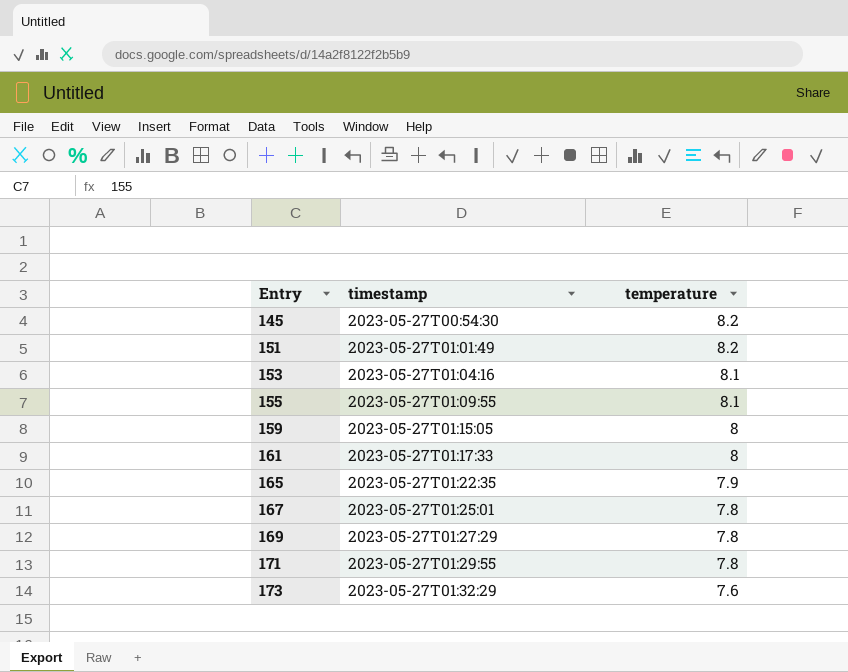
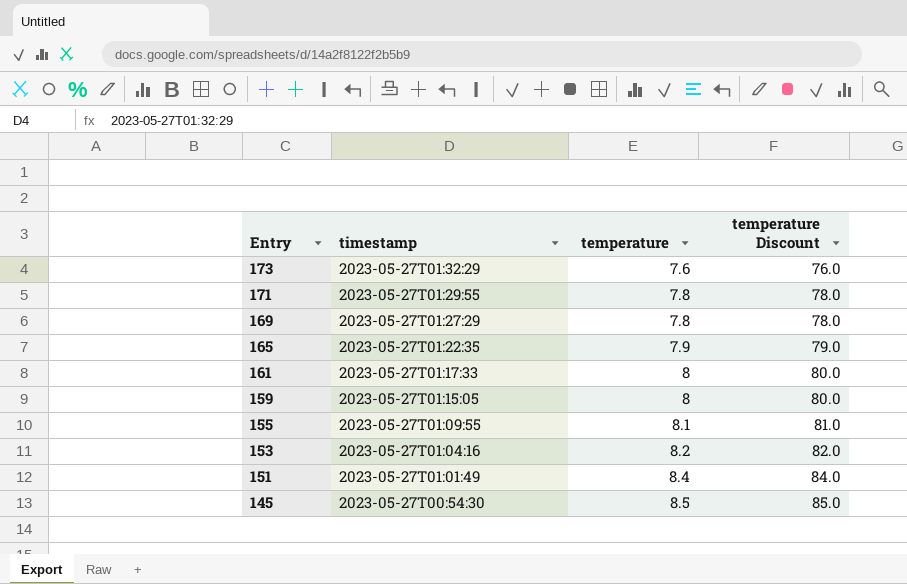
row order: Entry ascending -> Entry descending
column temperature Discount | formula: none -> [temperature] * 10
row 167: 2023-05-27T01:25:01 | 7.8 -> none
153 | temperature: 8.1 -> 8.2
151 | temperature: 8.2 -> 8.4
145 | temperature: 8.2 -> 8.5

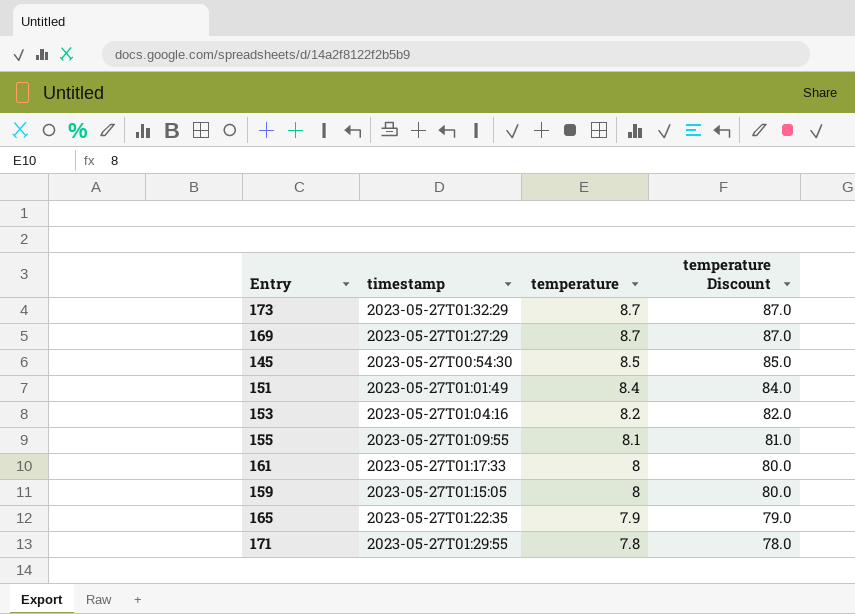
row order: Entry descending -> temperature descending
173 | temperature: 7.6 -> 8.7
173 | temperature Discount: 76.0 -> 87.0
169 | temperature: 7.8 -> 8.7
169 | temperature Discount: 78.0 -> 87.0

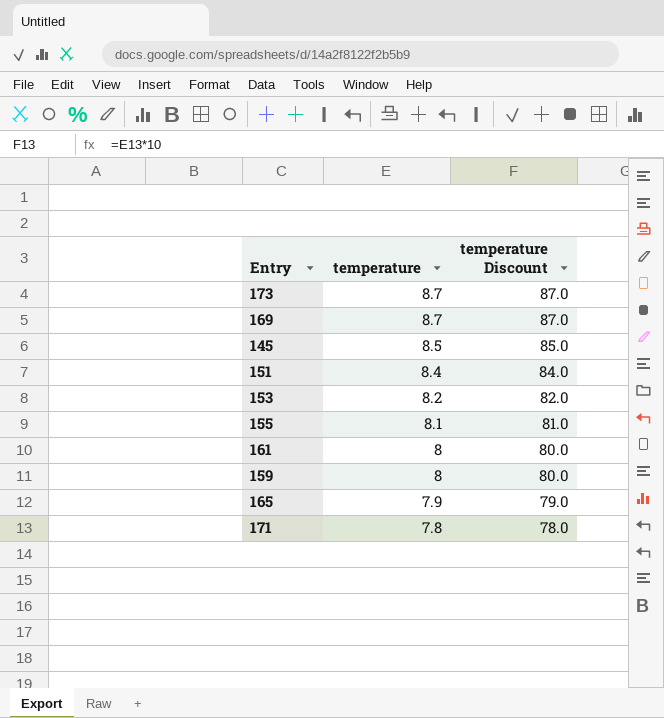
column timestamp | position: 2 -> none

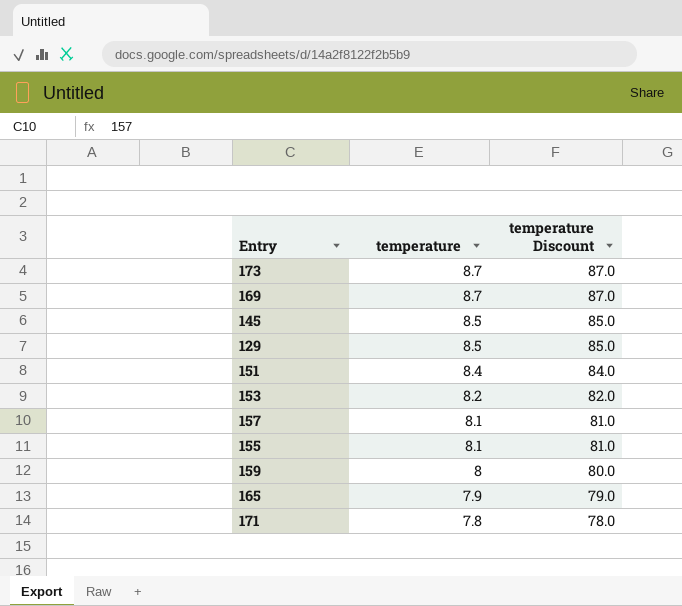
row 161: 8 | 80.0 -> none
row 129: none -> 8.5 | 85.0
row 157: none -> 8.1 | 81.0

